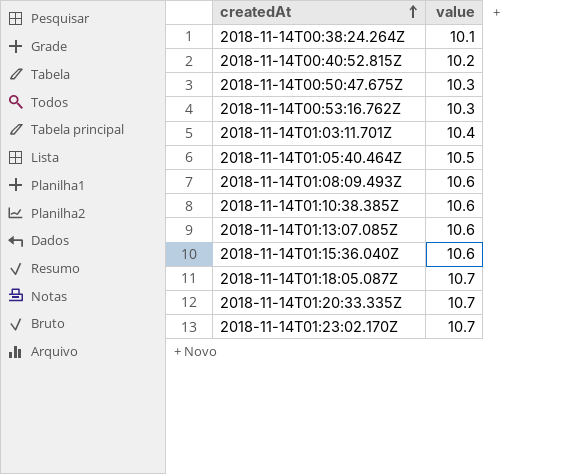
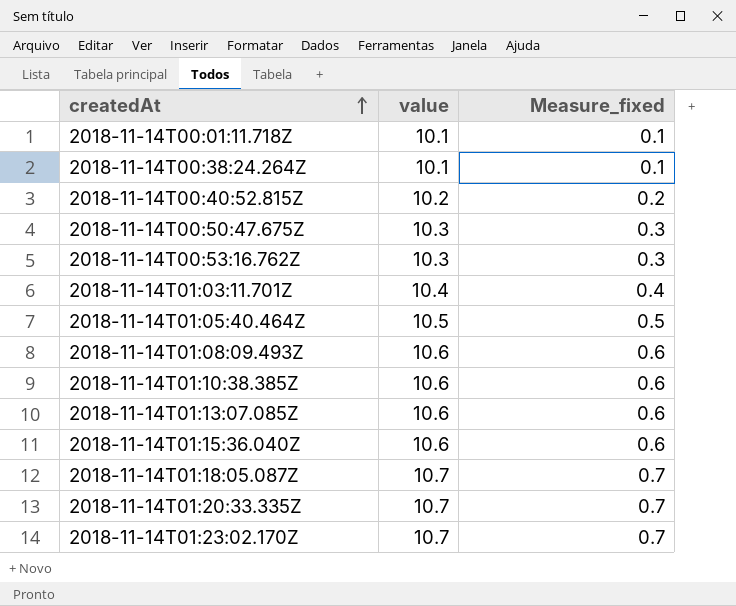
column Measure_fixed | formula: none -> [value] - 10
row 2018-11-14T00:01:11.718Z: none -> 10.1 | 0.1

